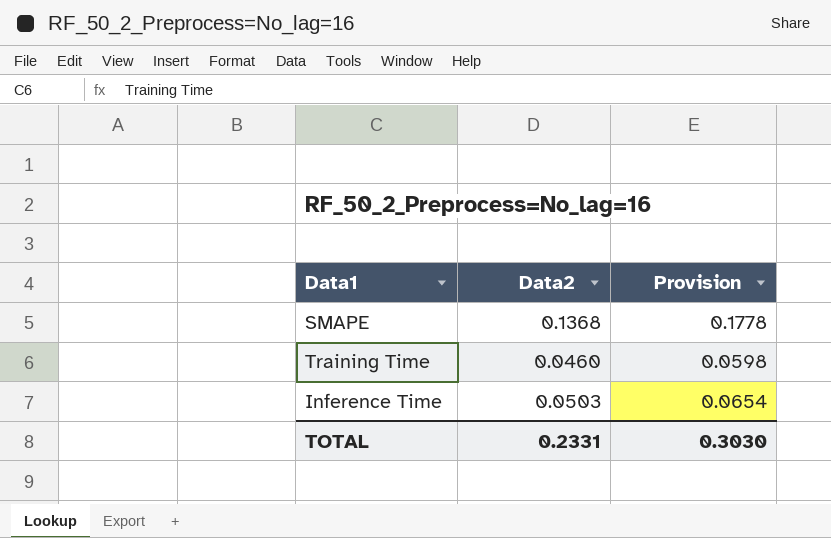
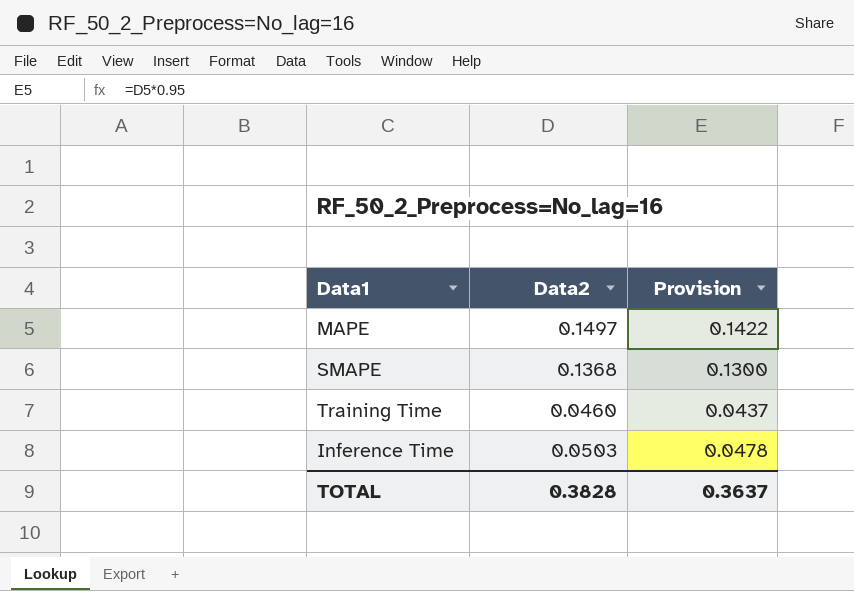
column Provision | formula: [Data2] * 1.3 -> [Data2] * 0.95
row MAPE: none -> 0.1497 | 0.1422
TOTAL | Data2: 0.2331 -> 0.3828
TOTAL | Provision: 0.3030 -> 0.3637

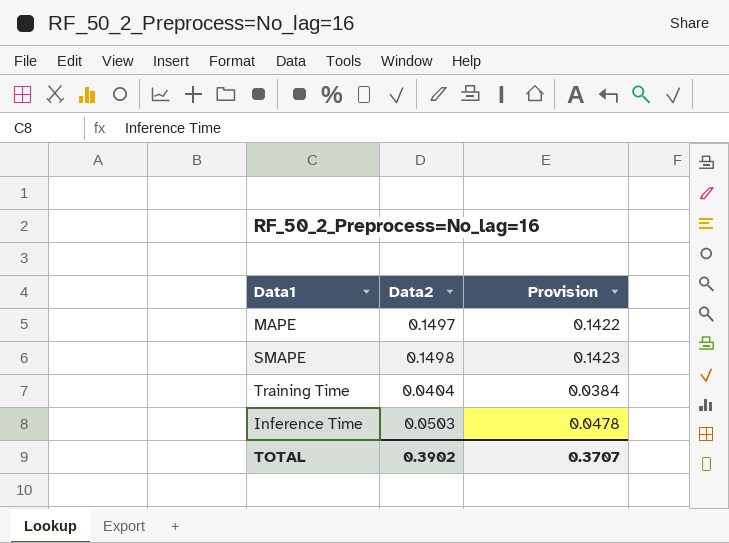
SMAPE | Data2: 0.1368 -> 0.1498
SMAPE | Provision: 0.1300 -> 0.1423
Training Time | Data2: 0.0460 -> 0.0404
Training Time | Provision: 0.0437 -> 0.0384
TOTAL | Data2: 0.3828 -> 0.3902
TOTAL | Provision: 0.3637 -> 0.3707

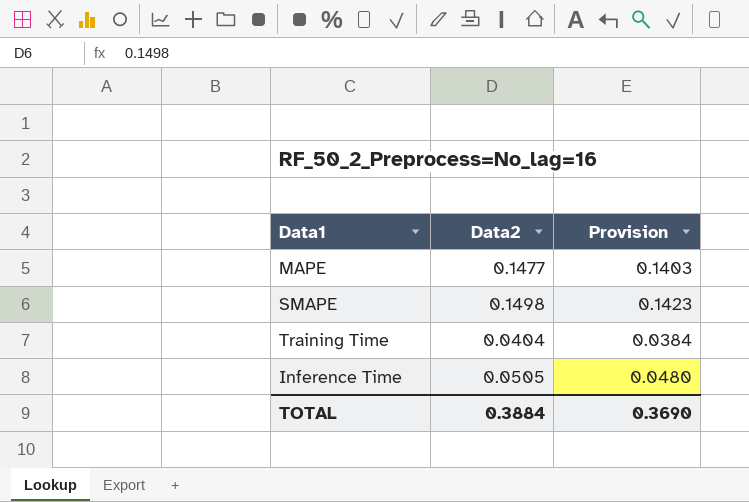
MAPE | Data2: 0.1497 -> 0.1477
MAPE | Provision: 0.1422 -> 0.1403
Inference Time | Data2: 0.0503 -> 0.0505
Inference Time | Provision: 0.0478 -> 0.0480
TOTAL | Data2: 0.3902 -> 0.3884
TOTAL | Provision: 0.3707 -> 0.3690

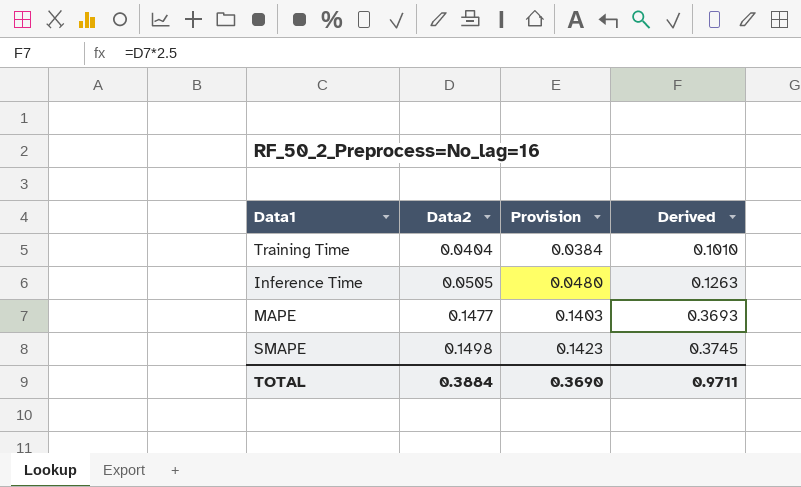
row order: none -> Data2 ascending
column Derived | formula: none -> [Data2] * 2.5

